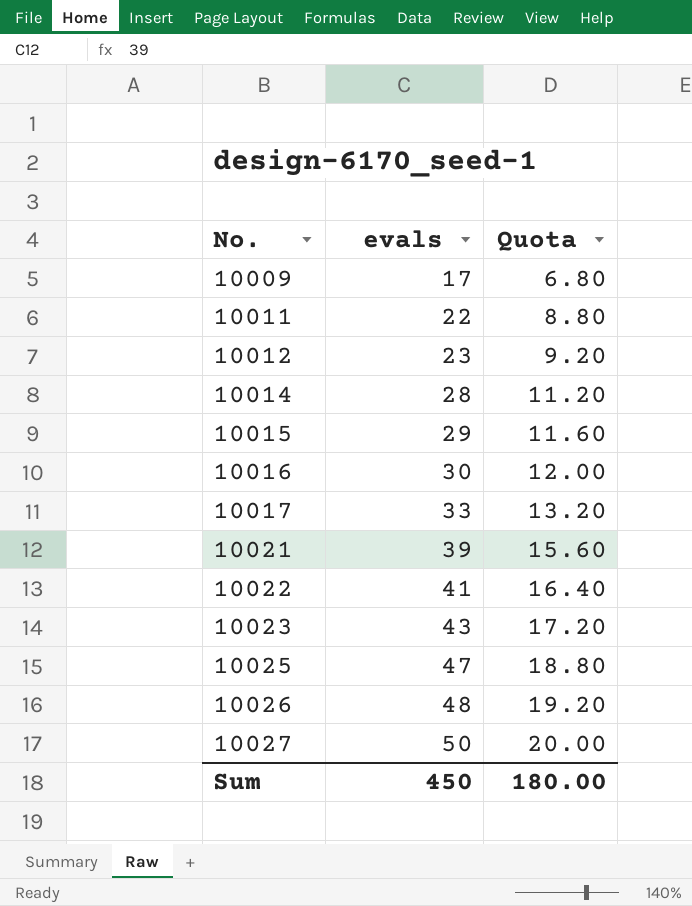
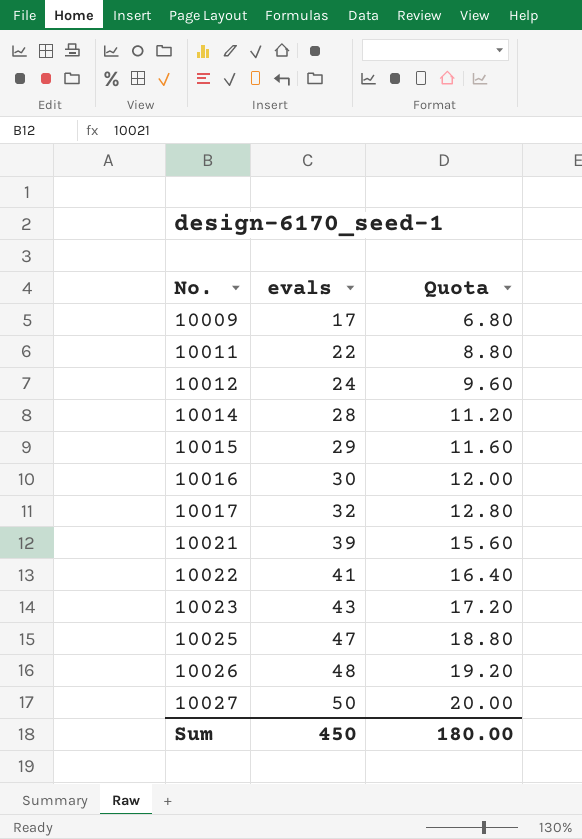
10012 | evals: 23 -> 24
10012 | Quota: 9.20 -> 9.60
10017 | evals: 33 -> 32
10017 | Quota: 13.20 -> 12.80

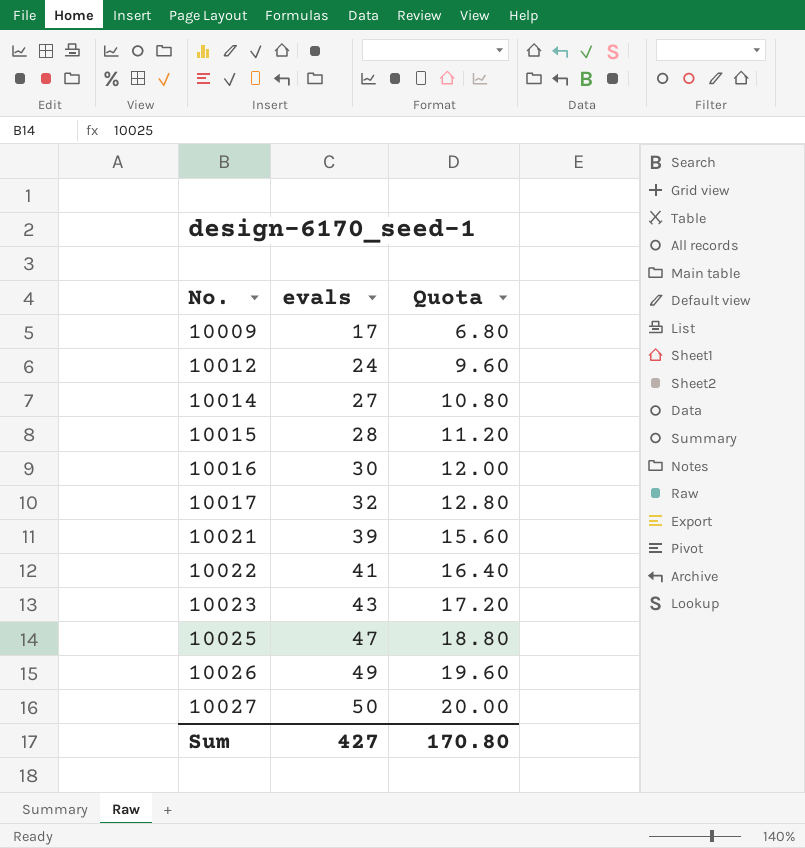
row 10011: 22 | 8.80 -> none
10014 | evals: 28 -> 27
10014 | Quota: 11.20 -> 10.80
10015 | evals: 29 -> 28
10015 | Quota: 11.60 -> 11.20
10026 | evals: 48 -> 49
10026 | Quota: 19.20 -> 19.60
Sum | evals: 450 -> 427
Sum | Quota: 180.00 -> 170.80

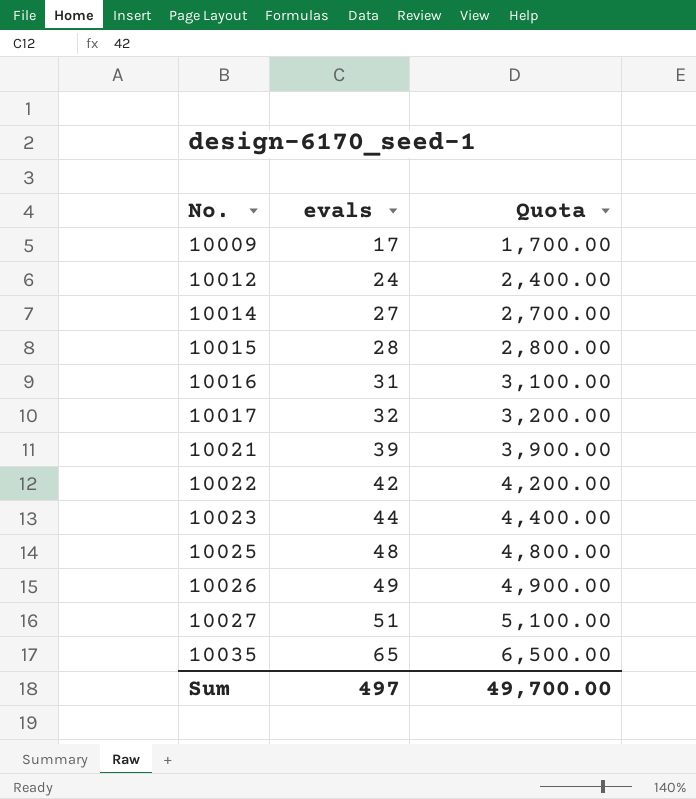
column Quota | formula: [evals] * 0.4 -> [evals] * 100
10016 | evals: 30 -> 31
10022 | evals: 41 -> 42
10023 | evals: 43 -> 44
10025 | evals: 47 -> 48
10027 | evals: 50 -> 51
row 10035: none -> 65 | 6,500.00
Sum | evals: 427 -> 497
Sum | Quota: 170.80 -> 49,700.00

